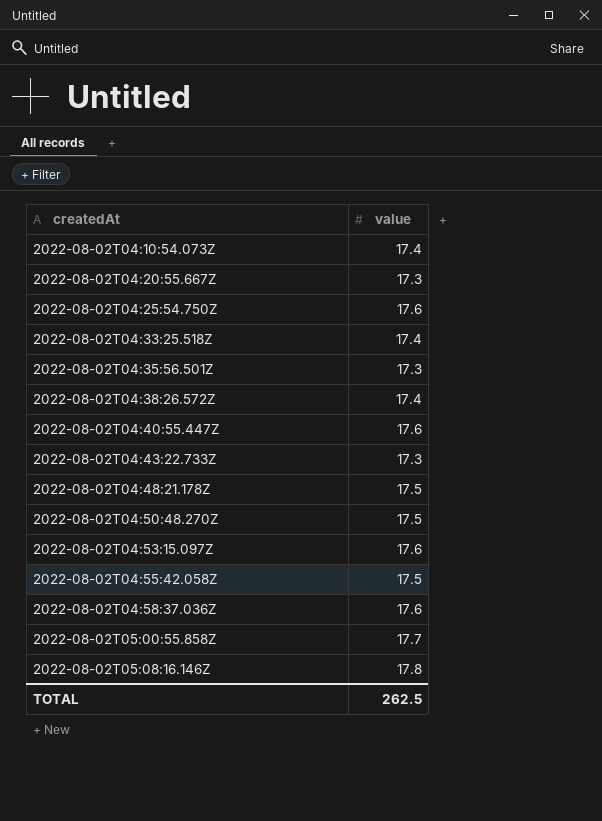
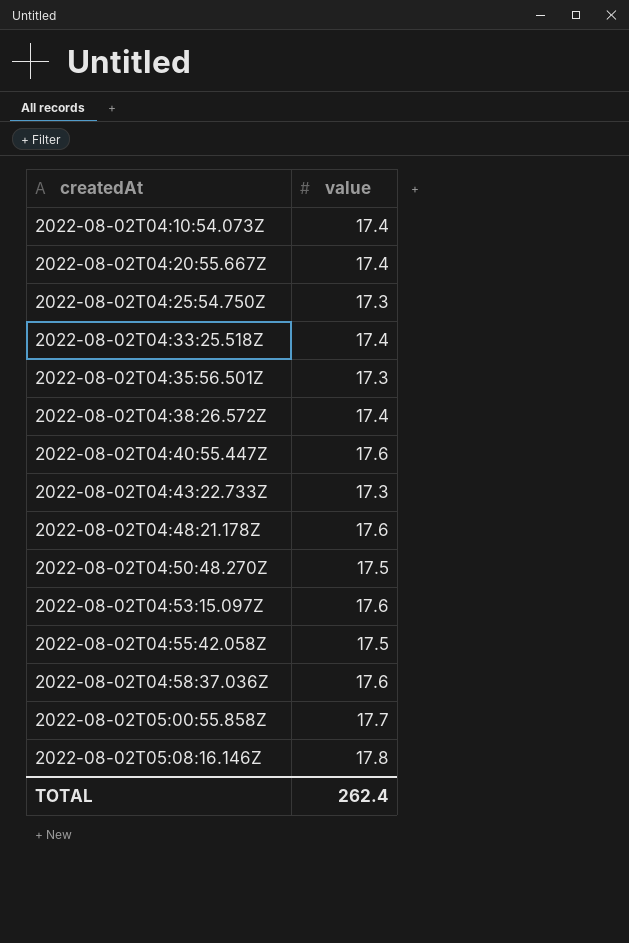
2022-08-02T04:20:55.667Z | value: 17.3 -> 17.4
2022-08-02T04:25:54.750Z | value: 17.6 -> 17.3
2022-08-02T04:48:21.178Z | value: 17.5 -> 17.6
TOTAL | value: 262.5 -> 262.4

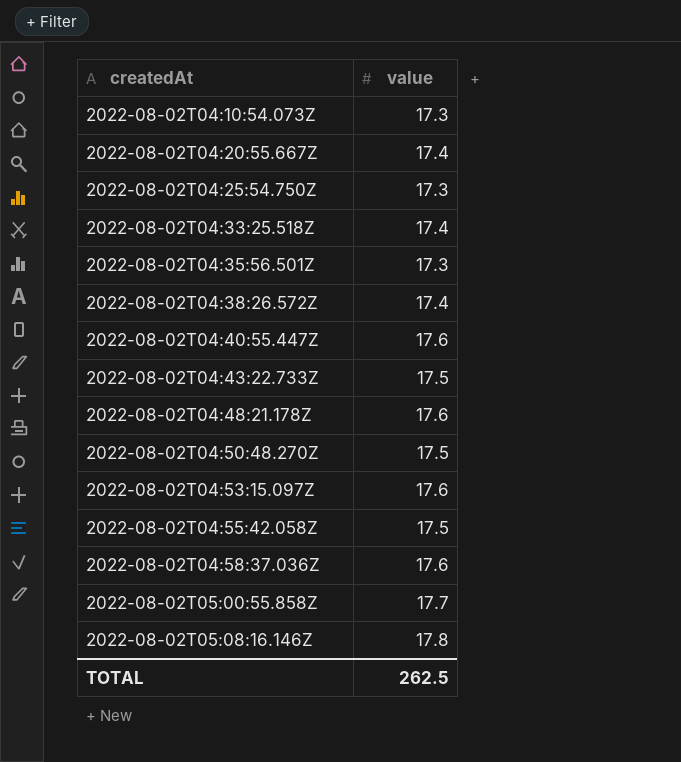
2022-08-02T04:10:54.073Z | value: 17.4 -> 17.3
2022-08-02T04:43:22.733Z | value: 17.3 -> 17.5
TOTAL | value: 262.4 -> 262.5

